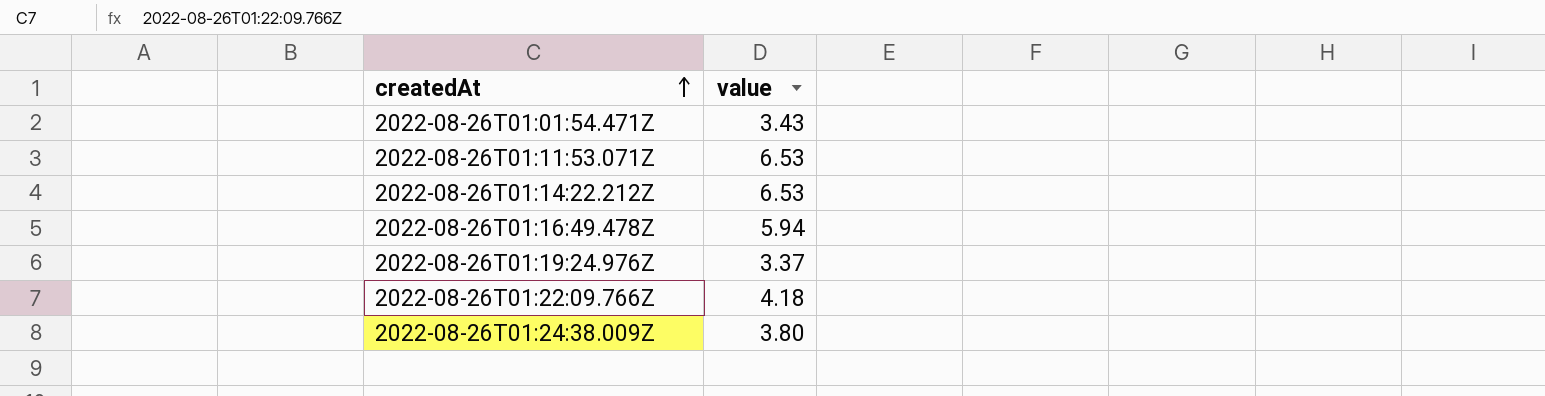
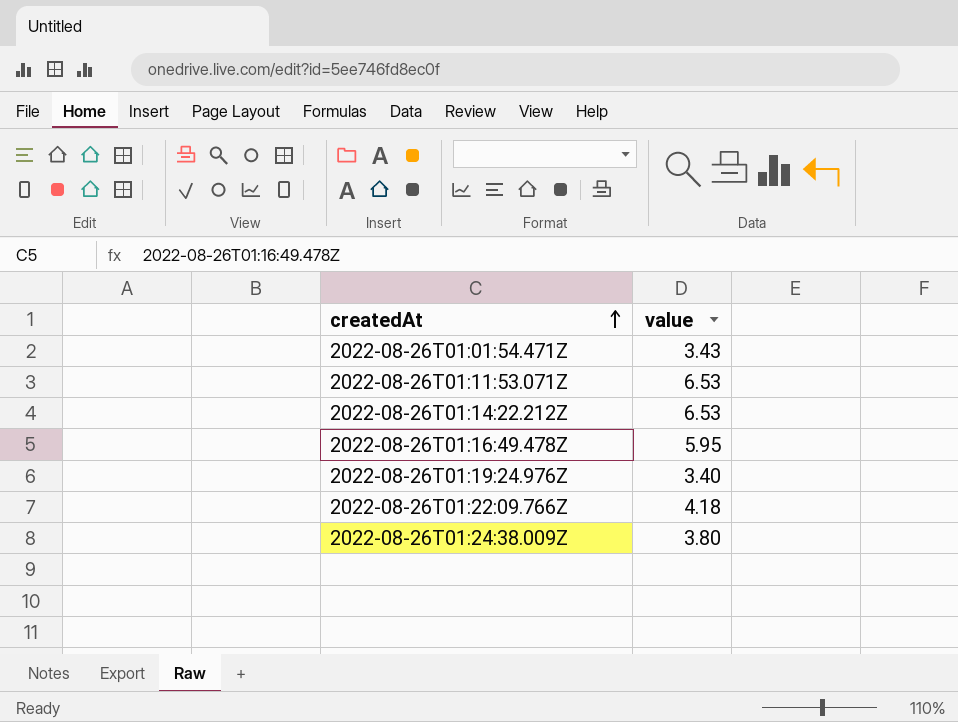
2022-08-26T01:16:49.478Z | value: 5.94 -> 5.95
2022-08-26T01:19:24.976Z | value: 3.37 -> 3.40

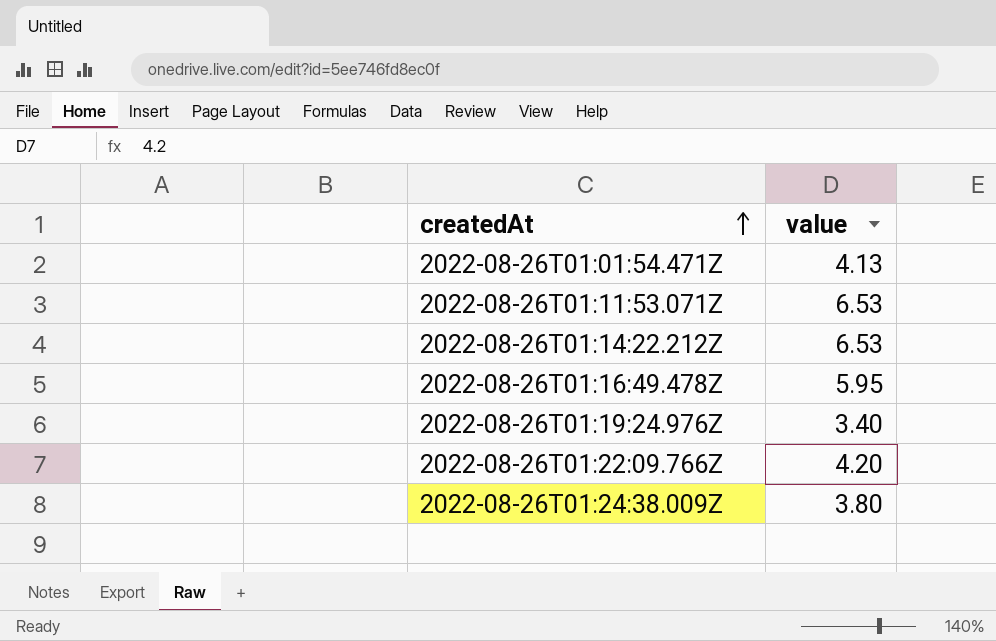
2022-08-26T01:01:54.471Z | value: 3.43 -> 4.13
2022-08-26T01:22:09.766Z | value: 4.18 -> 4.20

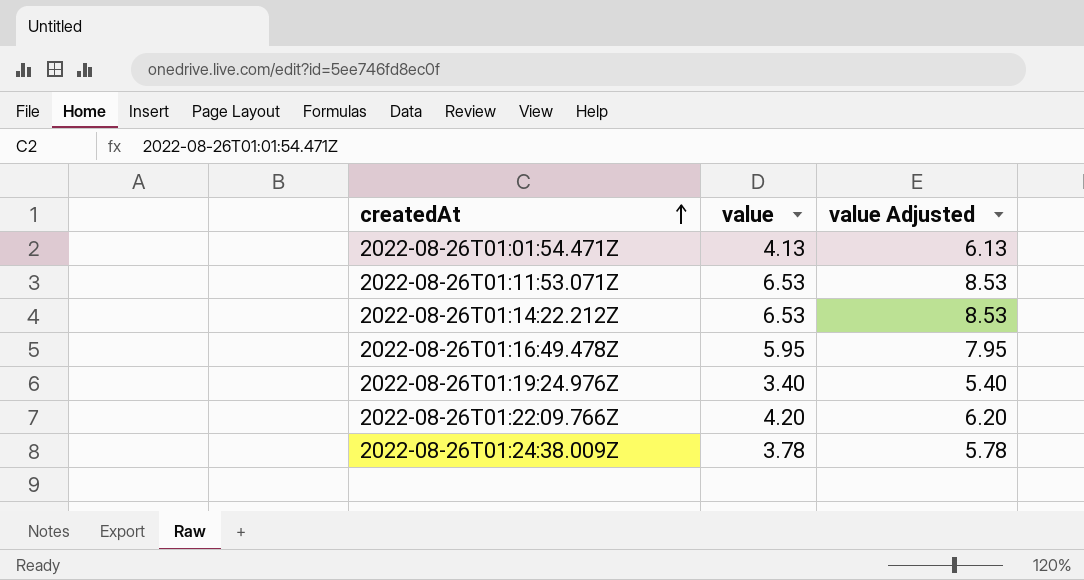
column value Adjusted | formula: none -> [value] + 2
2022-08-26T01:24:38.009Z | value: 3.80 -> 3.78

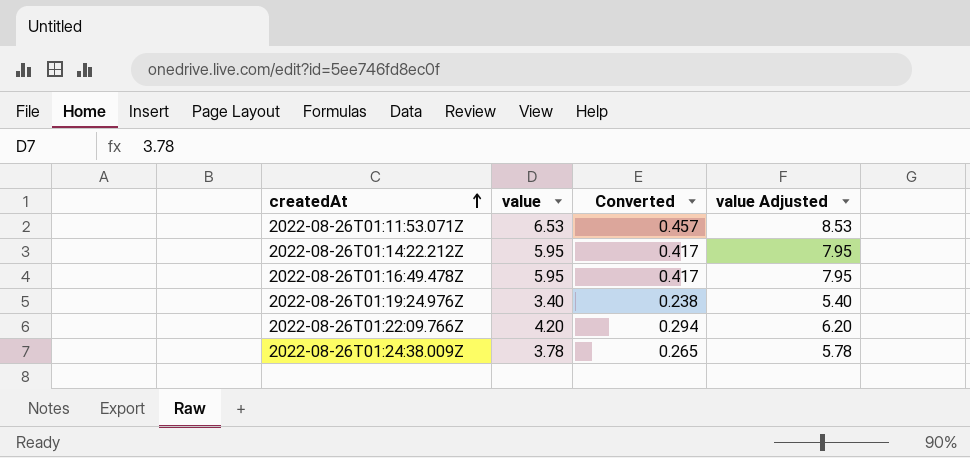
column Converted | formula: none -> [value] * 0.07
row 2022-08-26T01:01:54.471Z: 4.13 | 6.13 -> none
2022-08-26T01:14:22.212Z | value: 6.53 -> 5.95
2022-08-26T01:14:22.212Z | value Adjusted: 8.53 -> 7.95

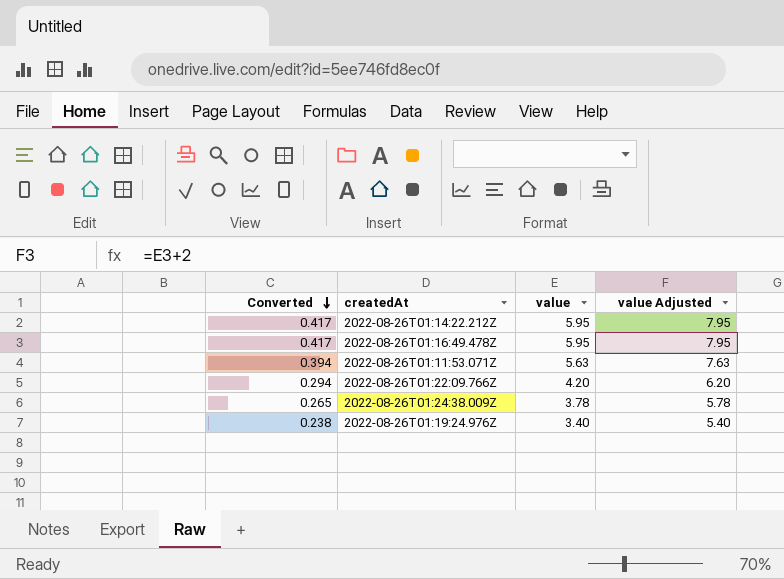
row order: createdAt ascending -> Converted descending
column Converted | position: 3 -> 1
2022-08-26T01:11:53.071Z | Converted: 0.457 -> 0.394
2022-08-26T01:11:53.071Z | value: 6.53 -> 5.63
2022-08-26T01:11:53.071Z | value Adjusted: 8.53 -> 7.63

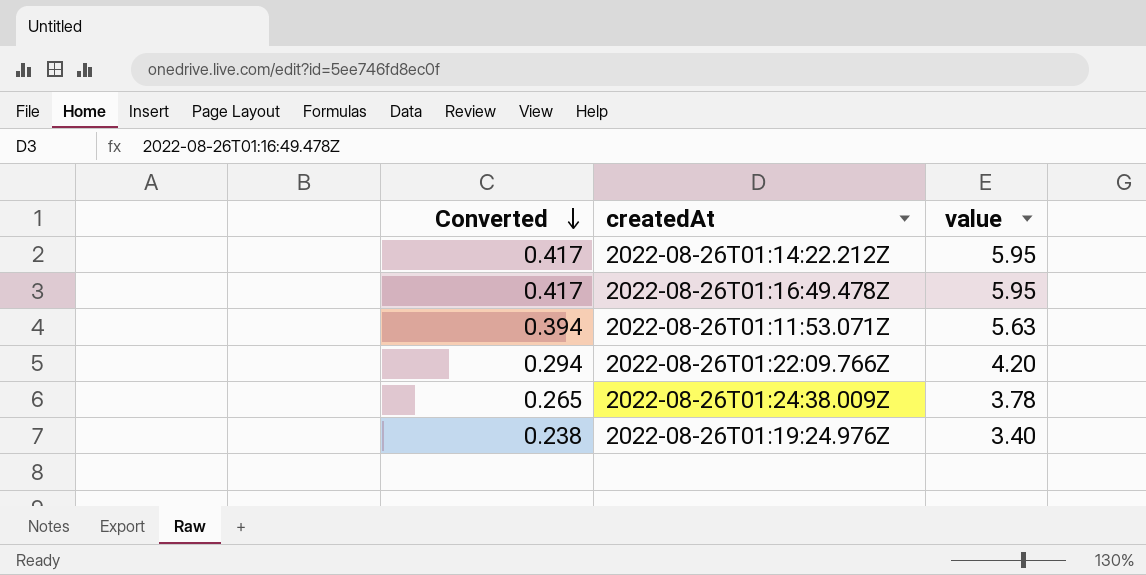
column value Adjusted | formula: [value] + 2 -> none

